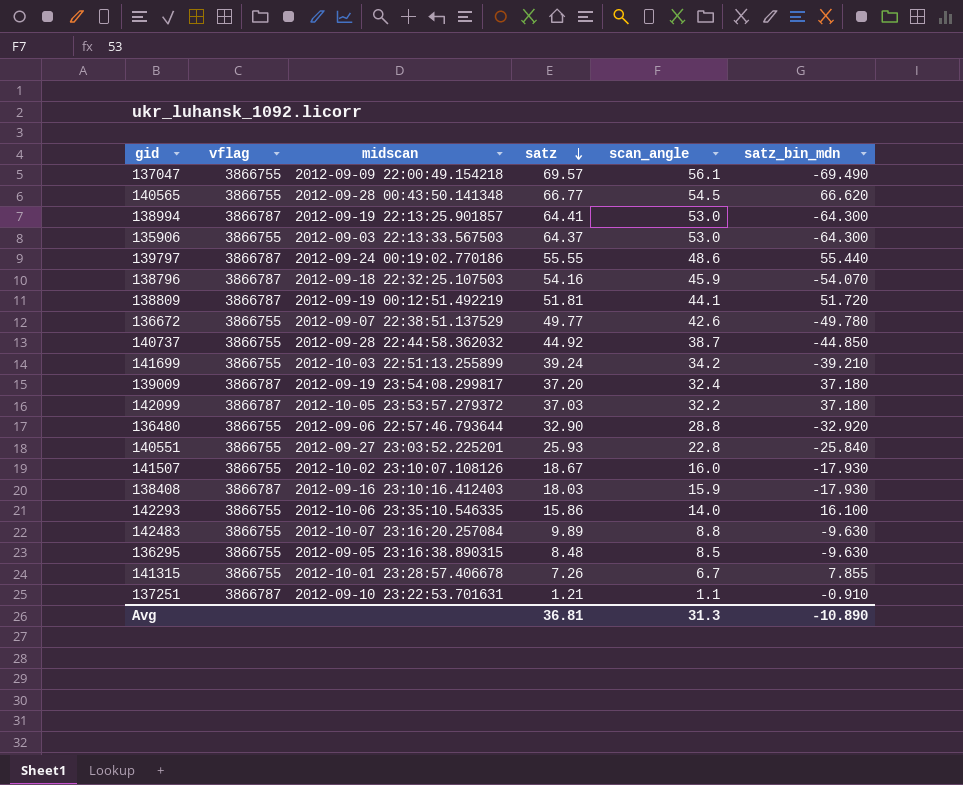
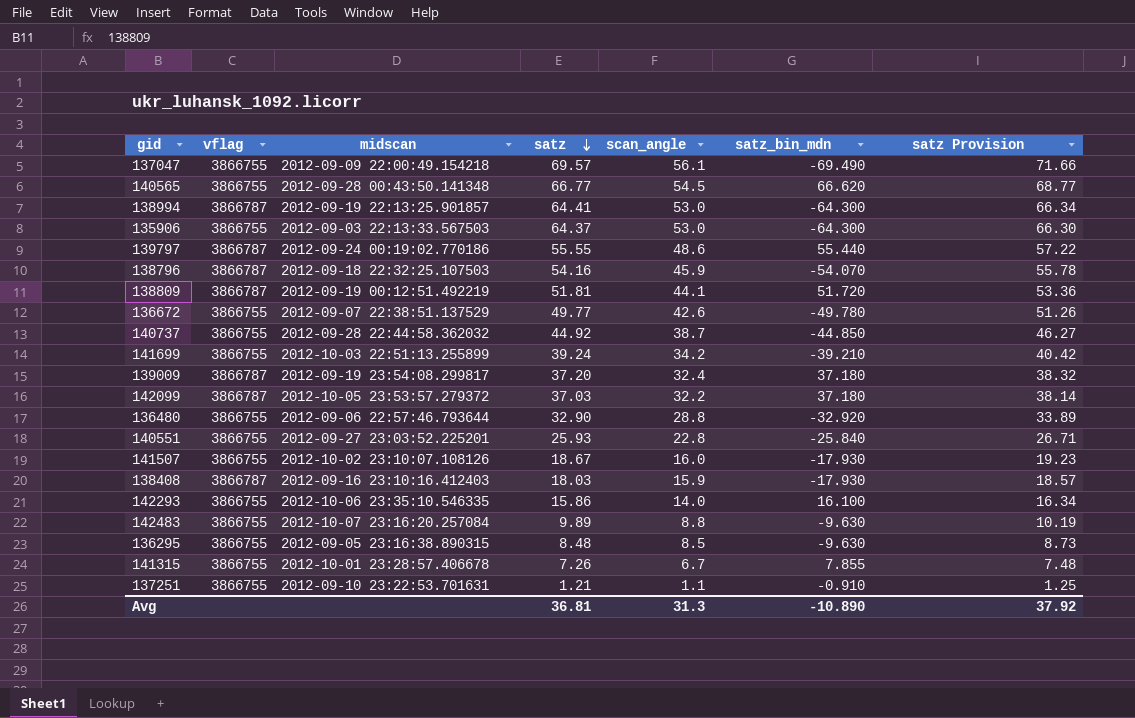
column satz Provision | formula: none -> [satz] * 1.03
137251 | vflag: 3866787 -> 3866755

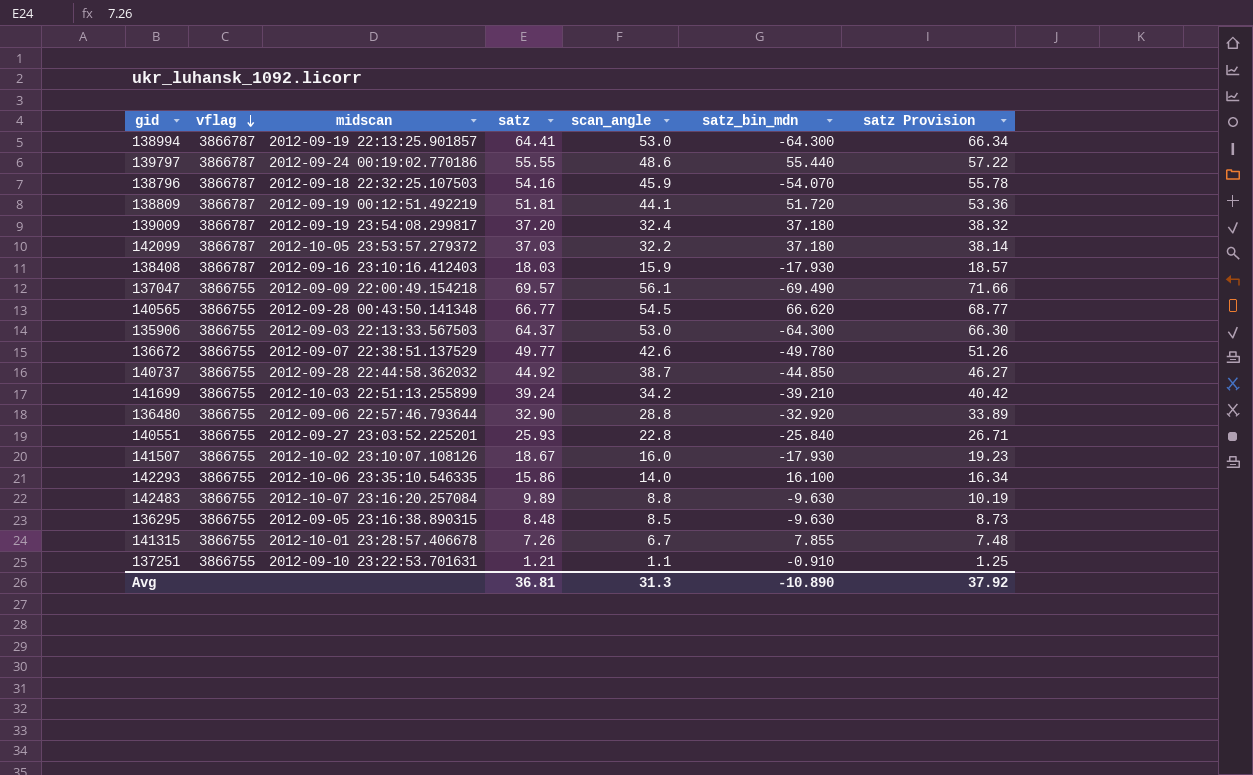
row order: satz descending -> vflag descending

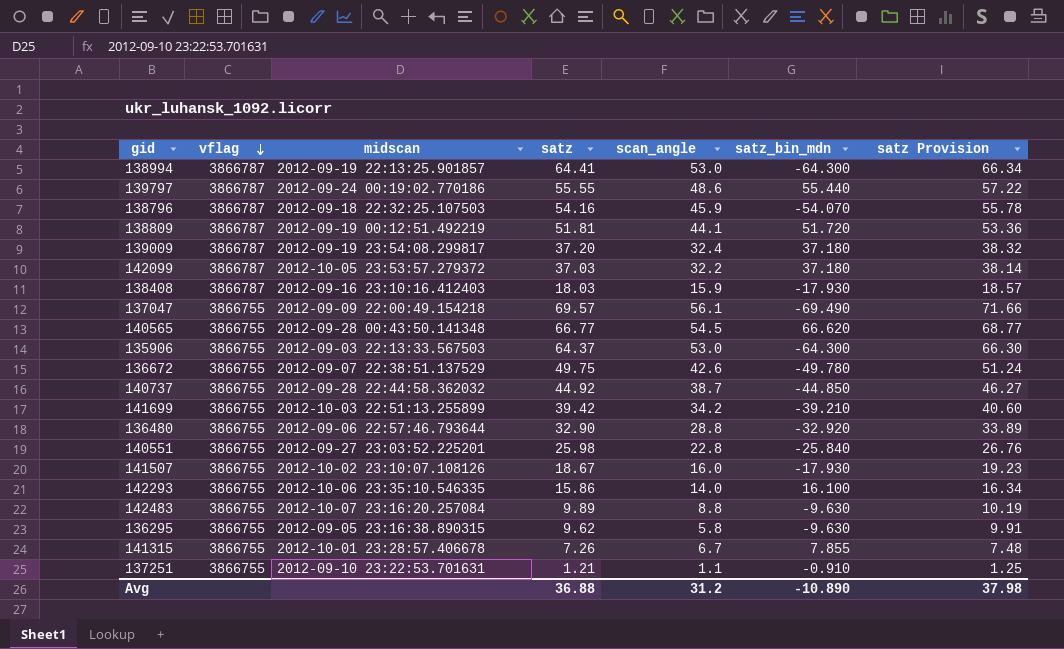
136672 | satz: 49.77 -> 49.75
136672 | satz Provision: 51.26 -> 51.24
141699 | satz: 39.24 -> 39.42
141699 | satz Provision: 40.42 -> 40.60
140551 | satz: 25.93 -> 25.98
140551 | satz Provision: 26.71 -> 26.76
136295 | satz: 8.48 -> 9.62
136295 | scan_angle: 8.5 -> 5.8
136295 | satz Provision: 8.73 -> 9.91
Avg | satz: 36.81 -> 36.88
Avg | scan_angle: 31.3 -> 31.2
Avg | satz Provision: 37.92 -> 37.98

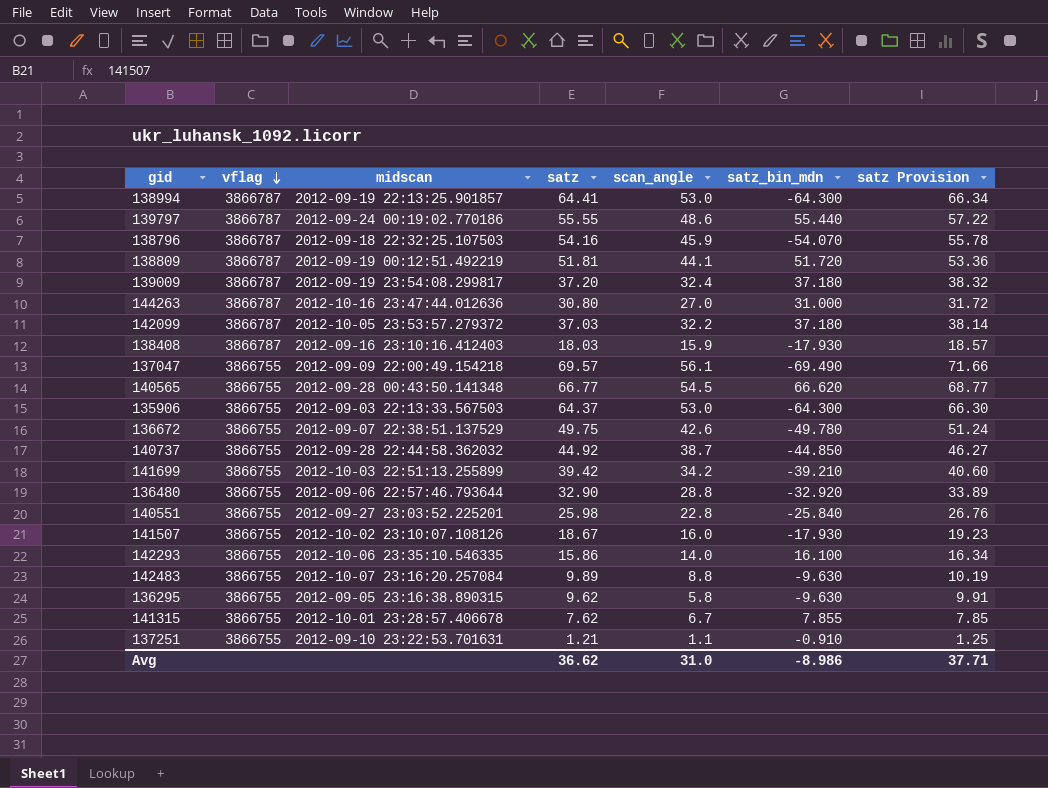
row 144263: none -> 3866787 | 2012-10-16 23:47:44.012636 | 30.80 | 27.0 | 31.000 | 31.72
141315 | satz: 7.26 -> 7.62
141315 | satz Provision: 7.48 -> 7.85
Avg | satz: 36.88 -> 36.62
Avg | scan_angle: 31.2 -> 31.0
Avg | satz_bin_mdn: -10.890 -> -8.986
Avg | satz Provision: 37.98 -> 37.71

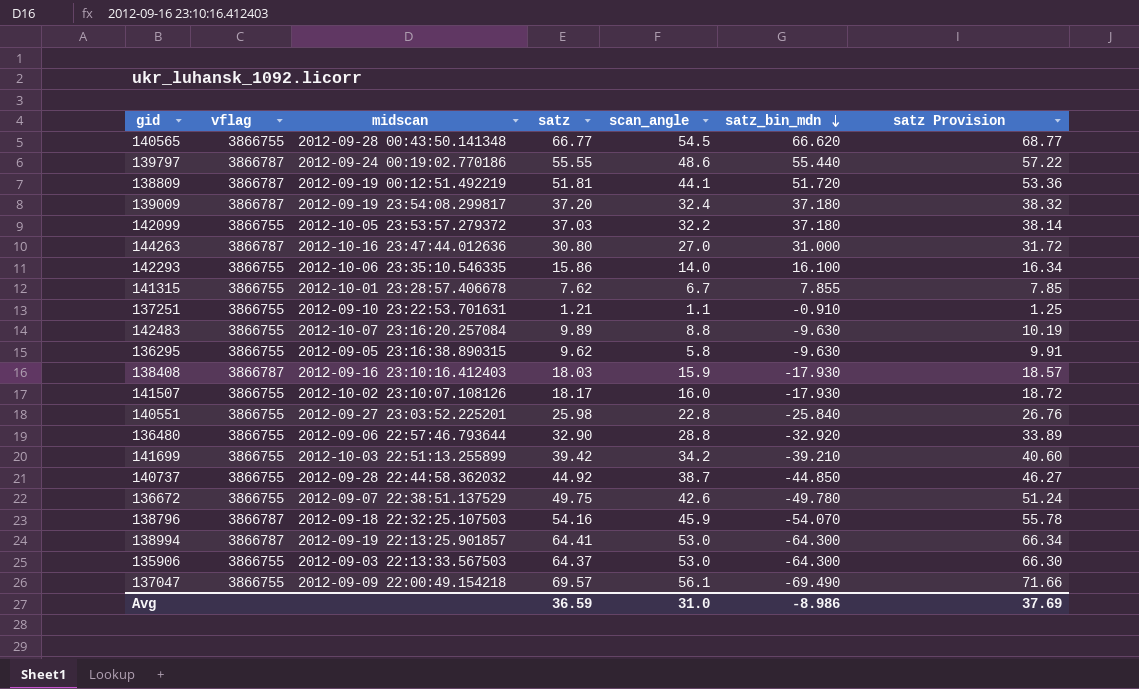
row order: vflag descending -> satz_bin_mdn descending
142099 | vflag: 3866787 -> 3866755
141507 | satz: 18.67 -> 18.17
141507 | satz Provision: 19.23 -> 18.72
Avg | satz: 36.62 -> 36.59
Avg | satz Provision: 37.71 -> 37.69

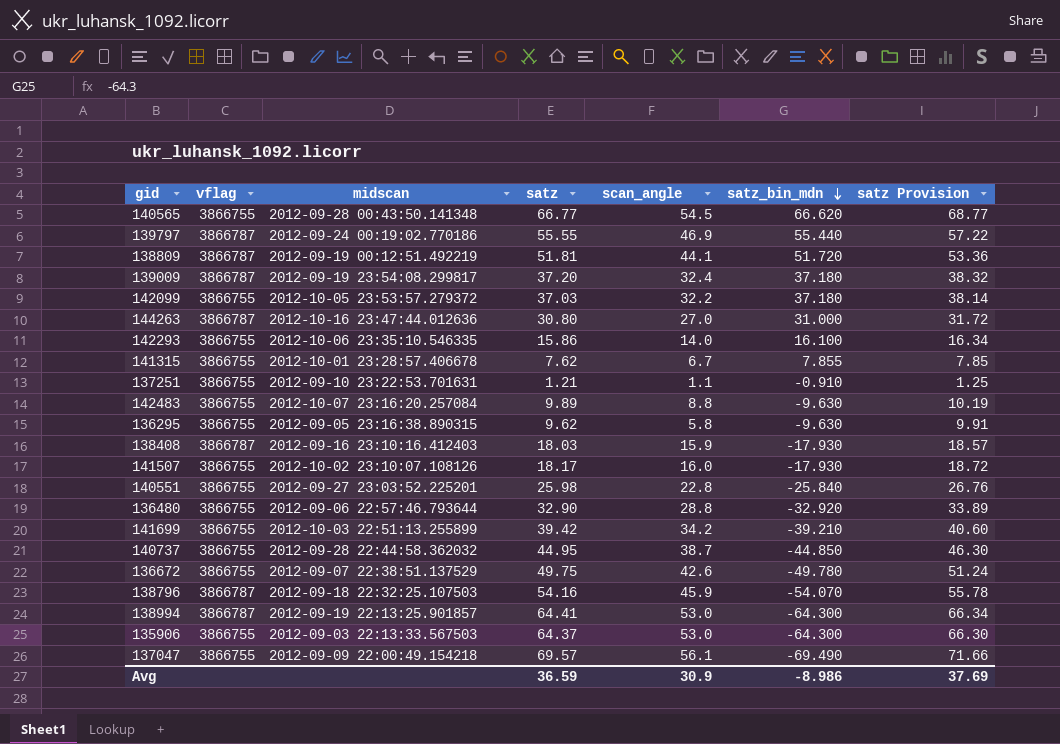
139797 | scan_angle: 48.6 -> 46.9
140737 | satz: 44.92 -> 44.95
140737 | satz Provision: 46.27 -> 46.30
Avg | scan_angle: 31.0 -> 30.9

